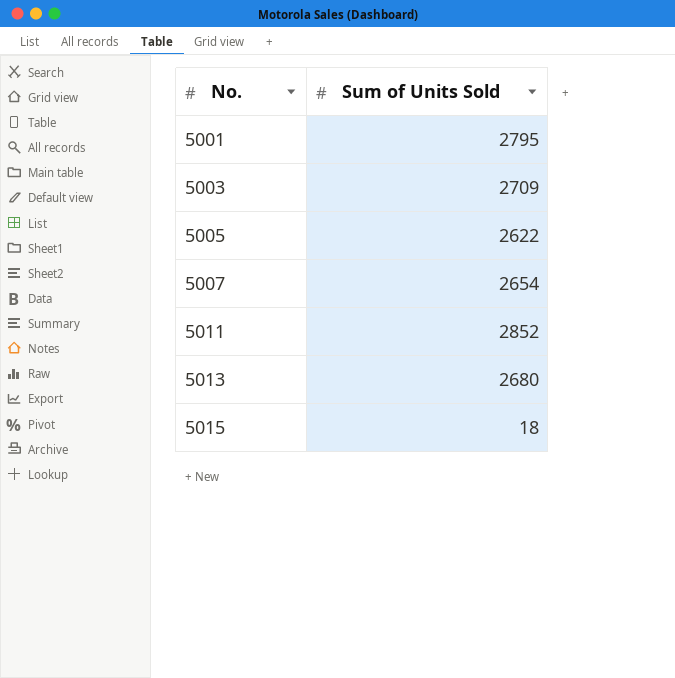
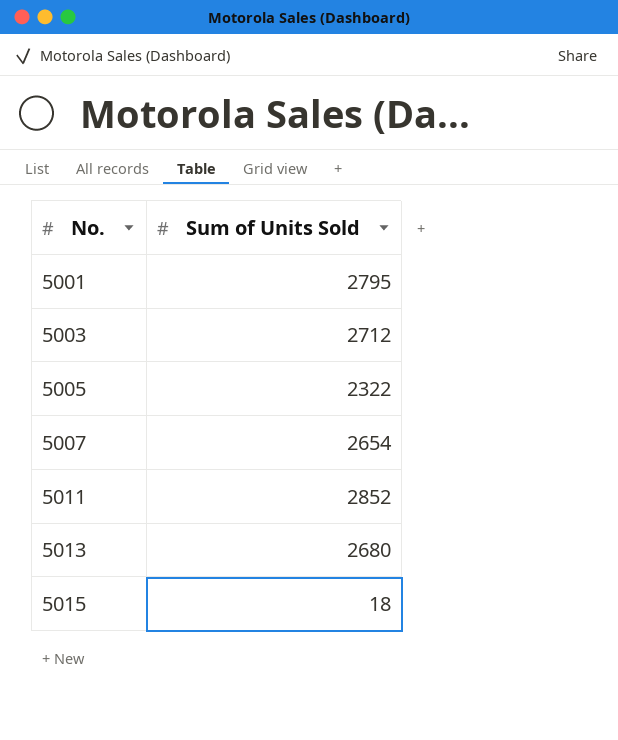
5003 | Sum of Units Sold: 2709 -> 2712
5005 | Sum of Units Sold: 2622 -> 2322

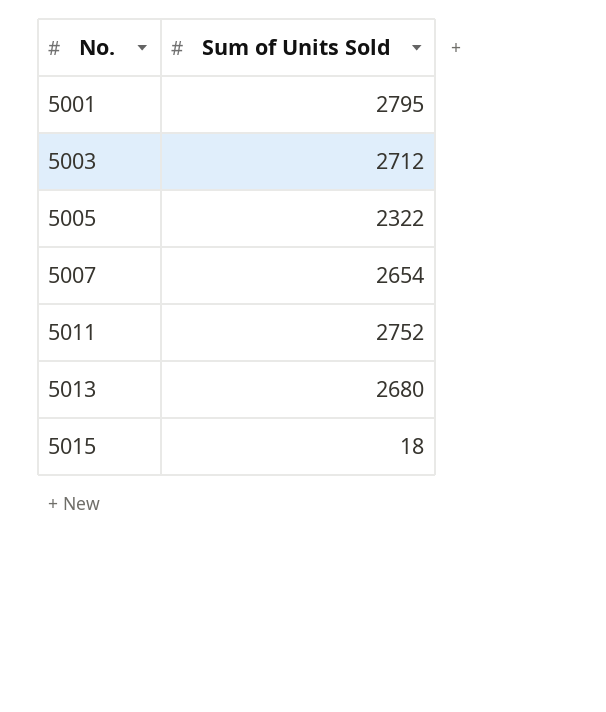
5011 | Sum of Units Sold: 2852 -> 2752

